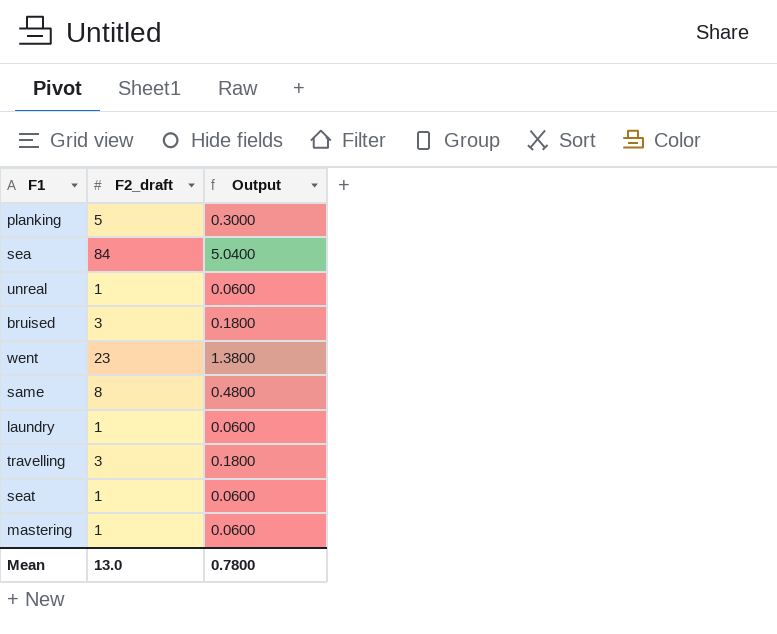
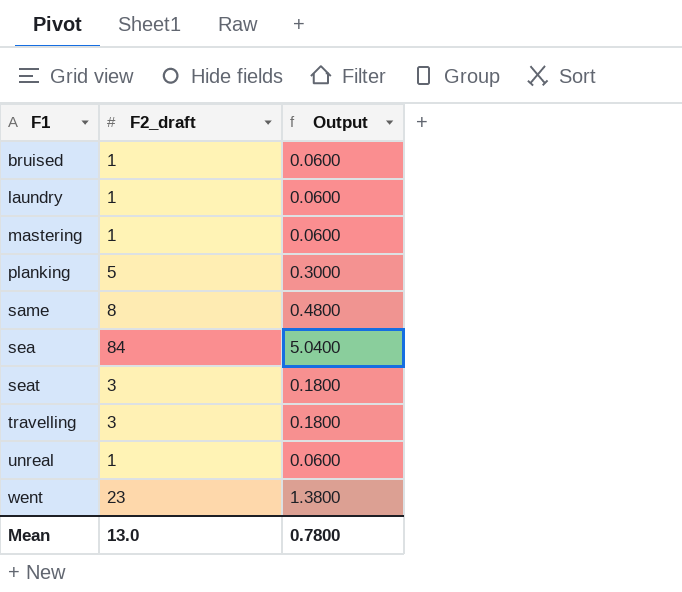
row order: none -> F1 ascending
bruised | F2_draft: 3 -> 1
bruised | Output: 0.1800 -> 0.0600
seat | F2_draft: 1 -> 3
seat | Output: 0.0600 -> 0.1800

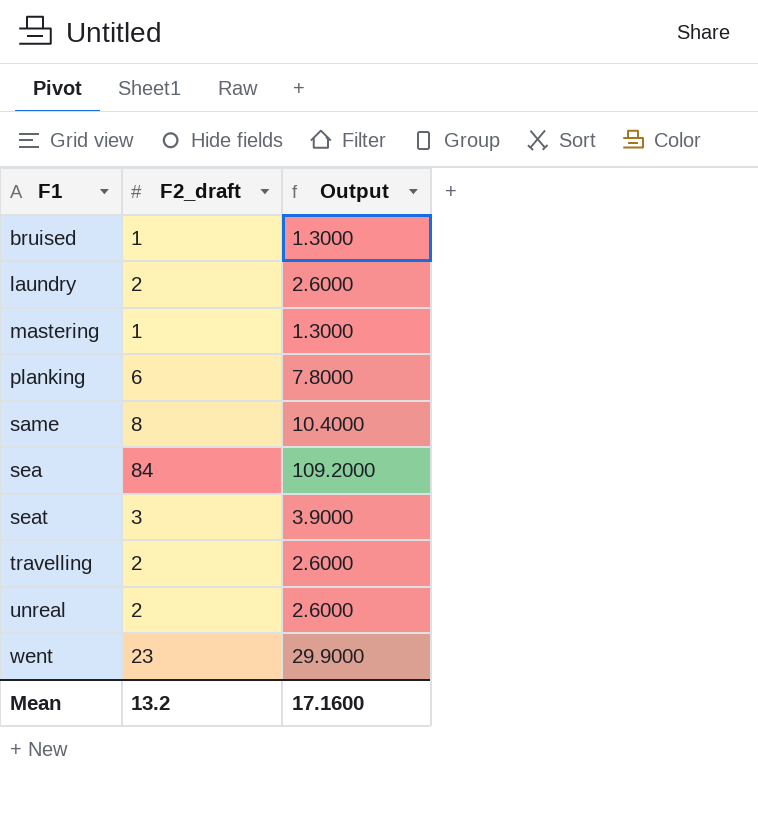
column Output | formula: [F2_draft] * 0.06 -> [F2_draft] * 1.3
laundry | F2_draft: 1 -> 2
planking | F2_draft: 5 -> 6
travelling | F2_draft: 3 -> 2
unreal | F2_draft: 1 -> 2
Mean | F2_draft: 13.0 -> 13.2
Mean | Output: 0.7800 -> 17.1600

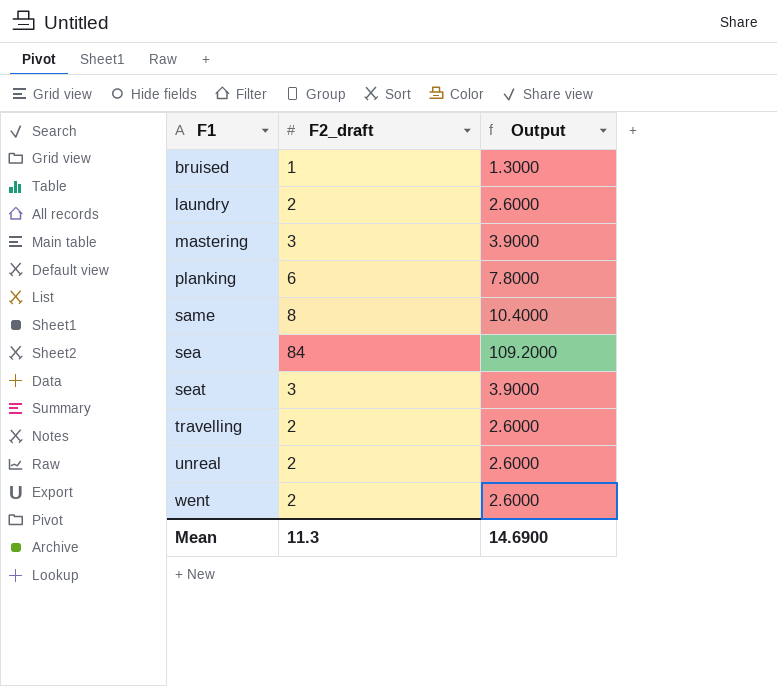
mastering | F2_draft: 1 -> 3
mastering | Output: 1.3000 -> 3.9000
went | F2_draft: 23 -> 2
went | Output: 29.9000 -> 2.6000
Mean | F2_draft: 13.2 -> 11.3
Mean | Output: 17.1600 -> 14.6900

